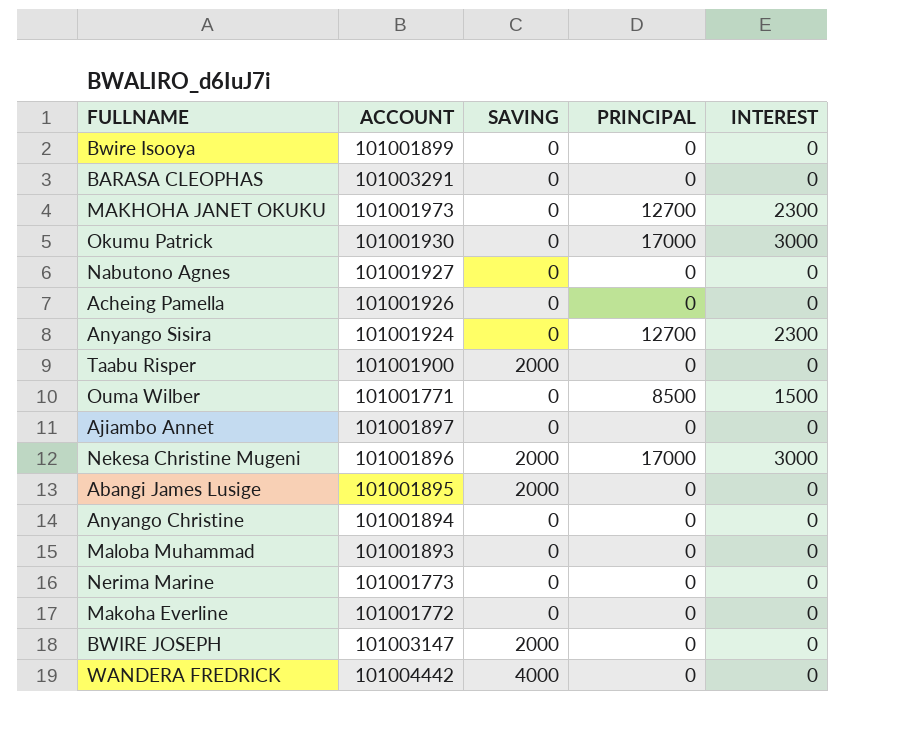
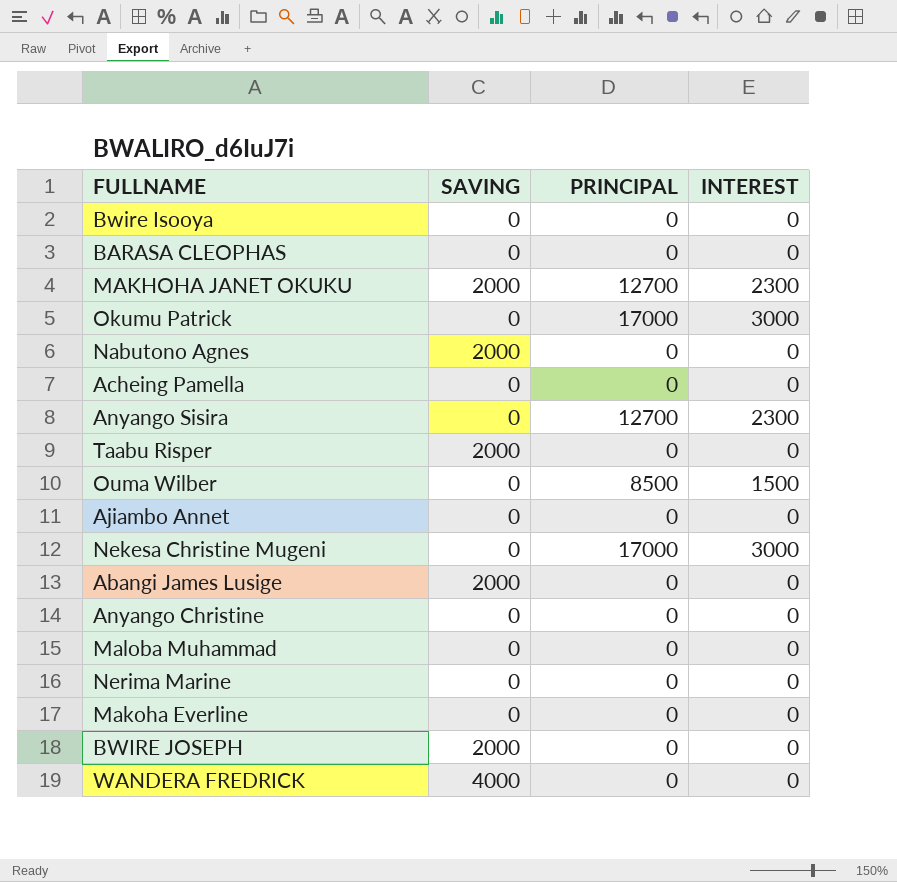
column ACCOUNT | position: 2 -> none
MAKHOHA JANET OKUKU | SAVING: 0 -> 2000
Nabutono Agnes | SAVING: 0 -> 2000
Nekesa Christine Mugeni | SAVING: 2000 -> 0

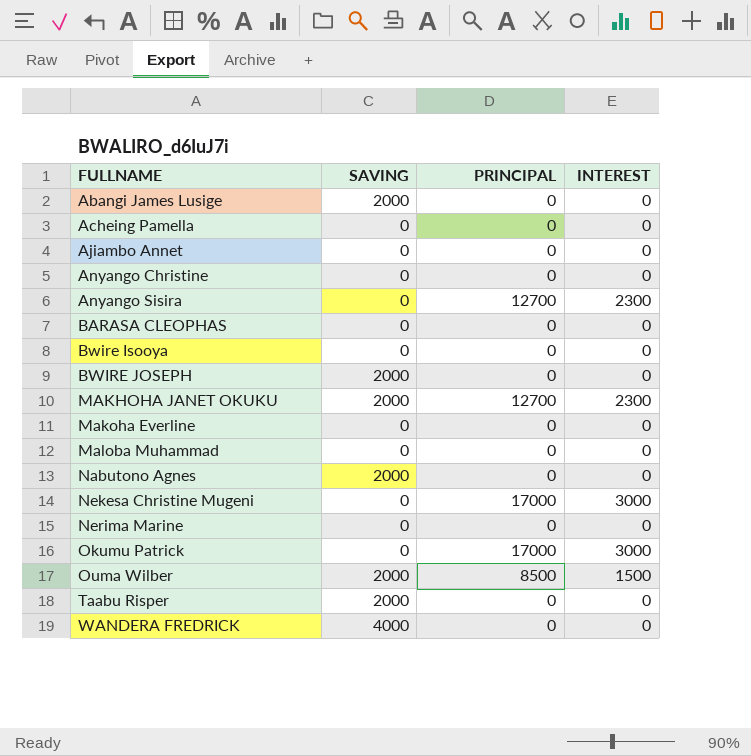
row order: none -> FULLNAME ascending
Ouma Wilber | SAVING: 0 -> 2000

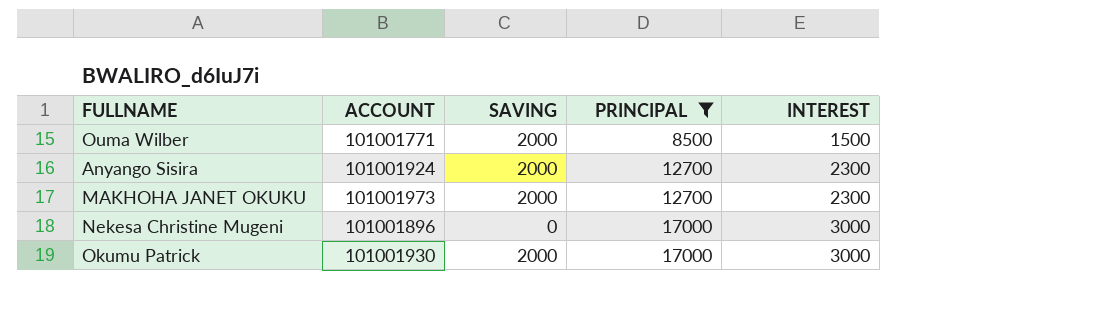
filter: none -> PRINCIPAL != 0
row order: FULLNAME ascending -> PRINCIPAL ascending
column ACCOUNT | position: none -> 2
Anyango Sisira | SAVING: 0 -> 2000
Okumu Patrick | SAVING: 0 -> 2000

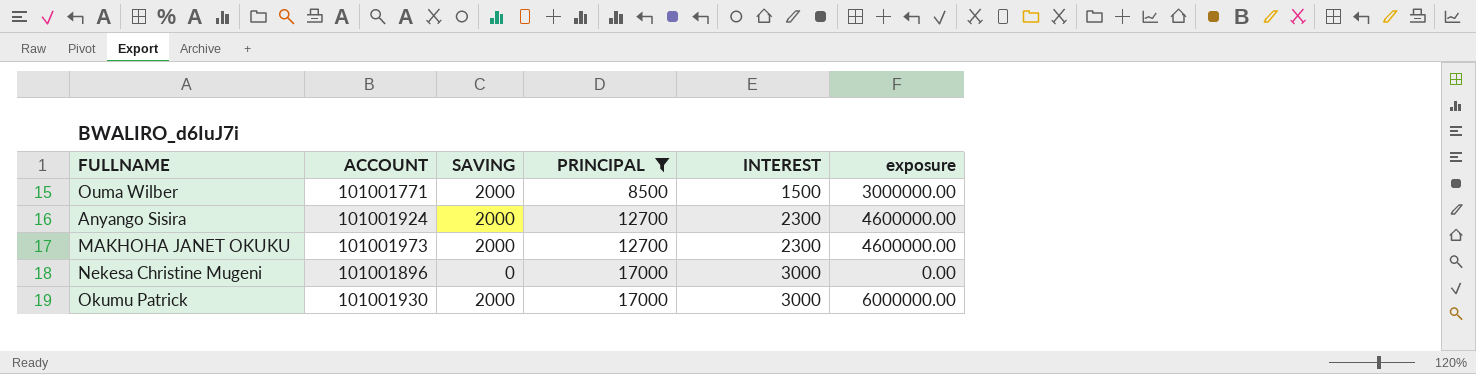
column exposure | formula: none -> [SAVING] * [INTEREST]

